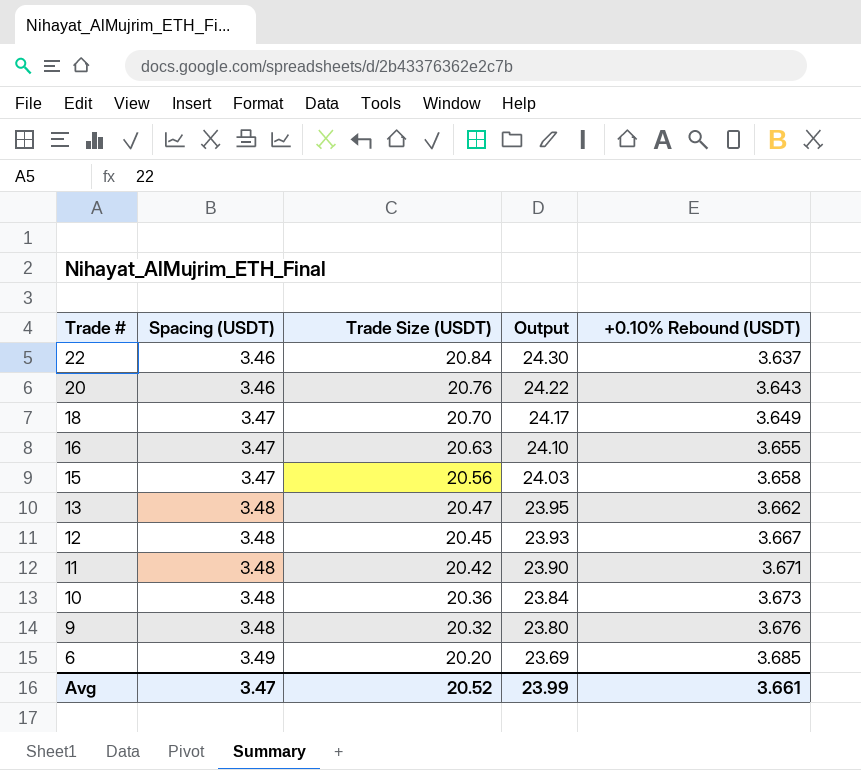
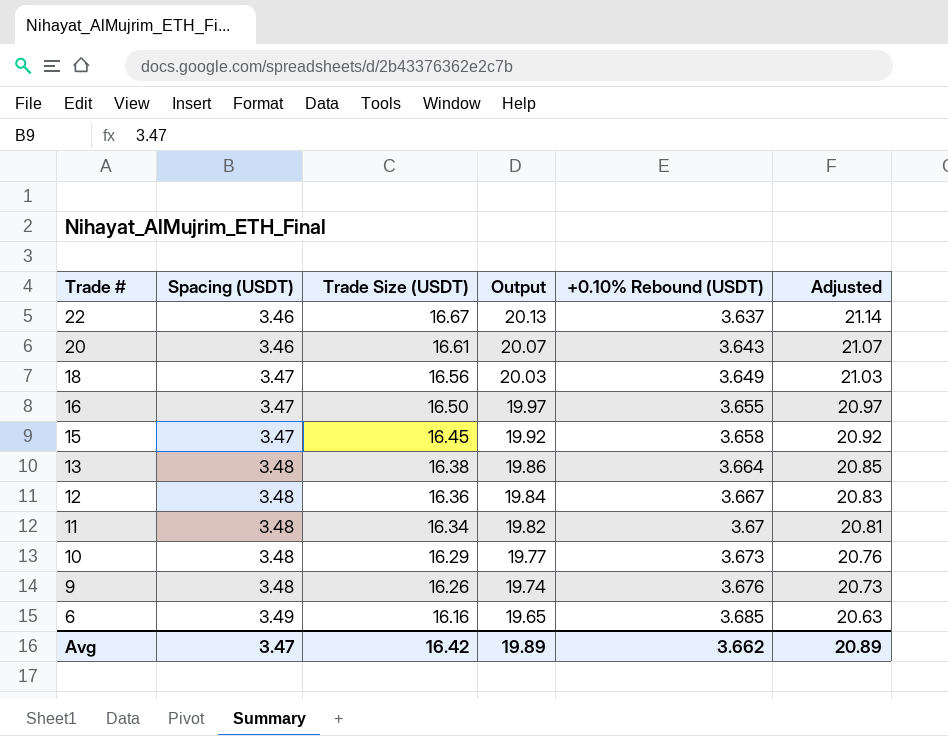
column Adjusted | formula: none -> [Output] * 1.05
22 | Trade Size (USDT): 20.84 -> 16.67
22 | Output: 24.30 -> 20.13
20 | Trade Size (USDT): 20.76 -> 16.61
20 | Output: 24.22 -> 20.07
18 | Trade Size (USDT): 20.70 -> 16.56
18 | Output: 24.17 -> 20.03
16 | Trade Size (USDT): 20.63 -> 16.50
16 | Output: 24.10 -> 19.97
15 | Trade Size (USDT): 20.56 -> 16.45
15 | Output: 24.03 -> 19.92
13 | Trade Size (USDT): 20.47 -> 16.38
13 | Output: 23.95 -> 19.86
13 | +0.10% Rebound (USDT): 3.662 -> 3.664
12 | Trade Size (USDT): 20.45 -> 16.36
12 | Output: 23.93 -> 19.84
11 | Trade Size (USDT): 20.42 -> 16.34
11 | Output: 23.90 -> 19.82
11 | +0.10% Rebound (USDT): 3.671 -> 3.67
10 | Trade Size (USDT): 20.36 -> 16.29
10 | Output: 23.84 -> 19.77
9 | Trade Size (USDT): 20.32 -> 16.26
9 | Output: 23.80 -> 19.74
6 | Trade Size (USDT): 20.20 -> 16.16
6 | Output: 23.69 -> 19.65
Avg | Trade Size (USDT): 20.52 -> 16.42
Avg | Output: 23.99 -> 19.89
Avg | +0.10% Rebound (USDT): 3.661 -> 3.662

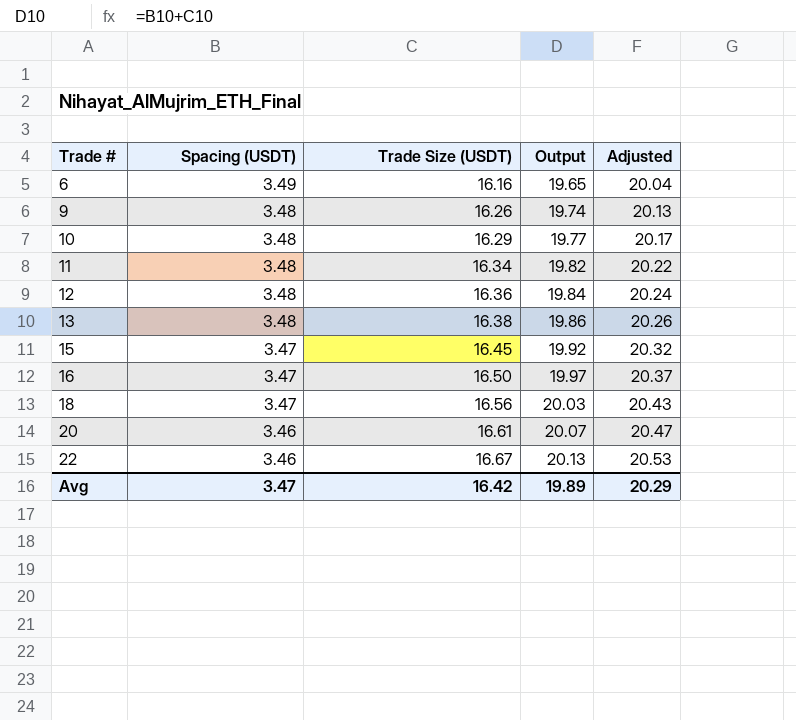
row order: Trade # descending -> Trade # ascending
column +0.10% Rebound (USDT) | position: 5 -> none
column Adjusted | formula: [Output] * 1.05 -> [Output] * 1.02
Avg | Adjusted: 20.89 -> 20.29

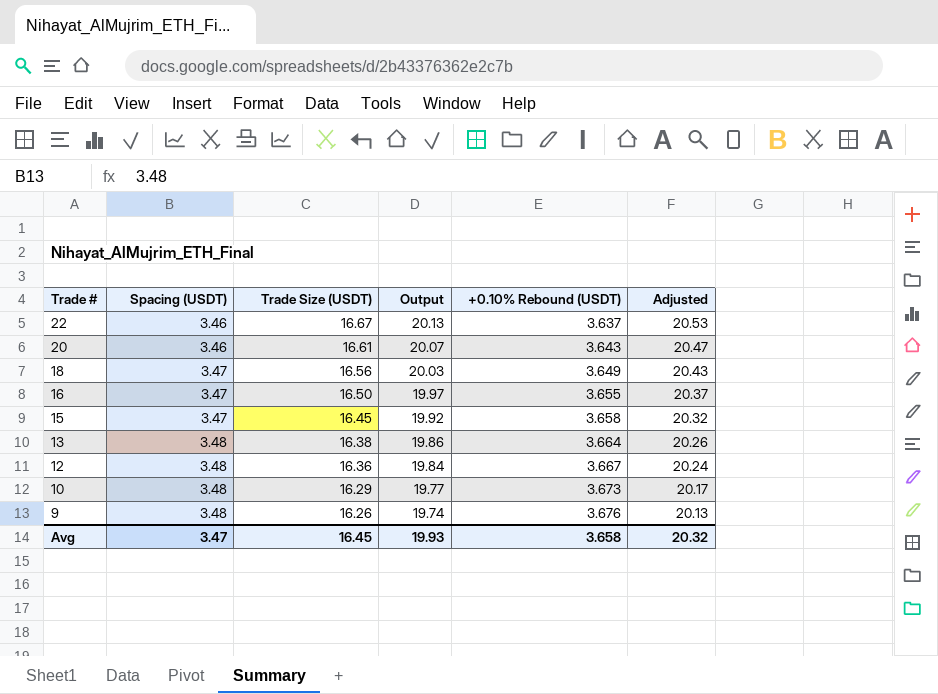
row order: Trade # ascending -> Trade # descending
column +0.10% Rebound (USDT) | position: none -> 5
row 6: 3.49 | 16.16 | 19.65 | 20.04 -> none
row 11: 3.48 | 16.34 | 19.82 | 20.22 -> none
Avg | Trade Size (USDT): 16.42 -> 16.45
Avg | Output: 19.89 -> 19.93
Avg | Adjusted: 20.29 -> 20.32

